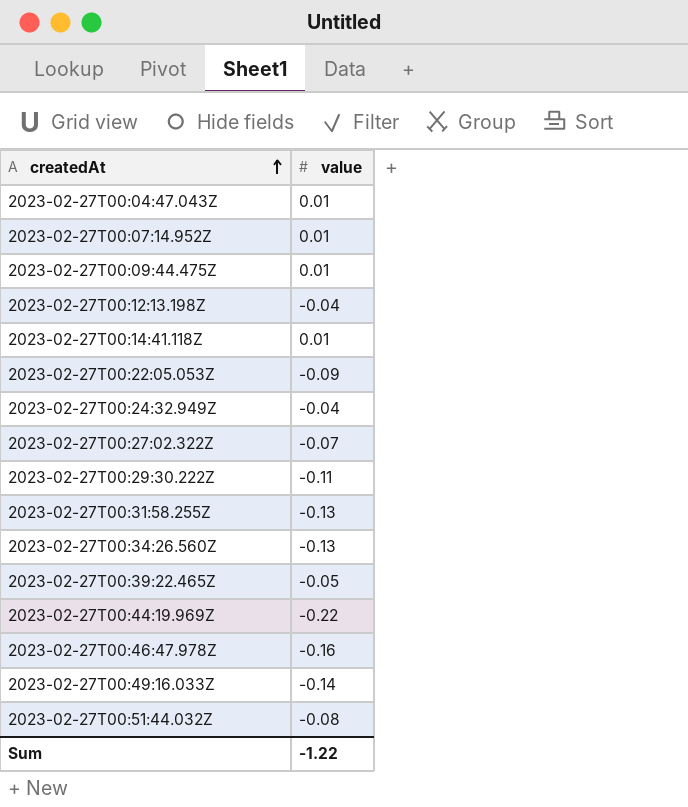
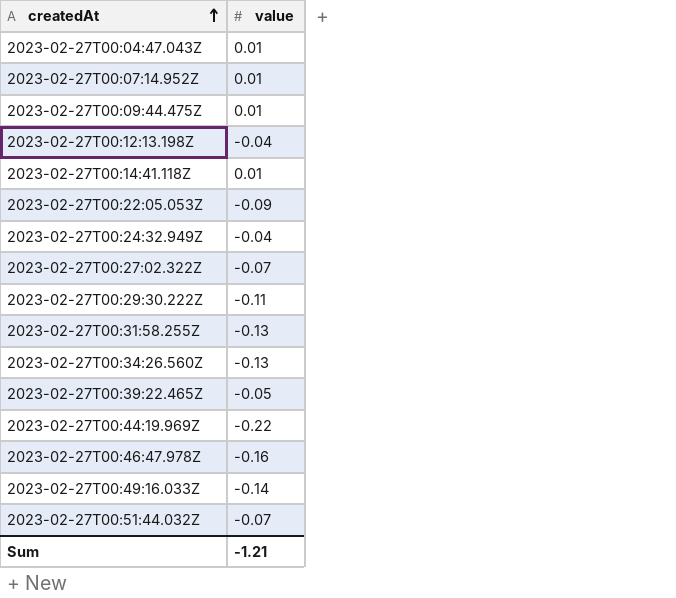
2023-02-27T00:51:44.032Z | value: -0.08 -> -0.07
Sum | value: -1.22 -> -1.21

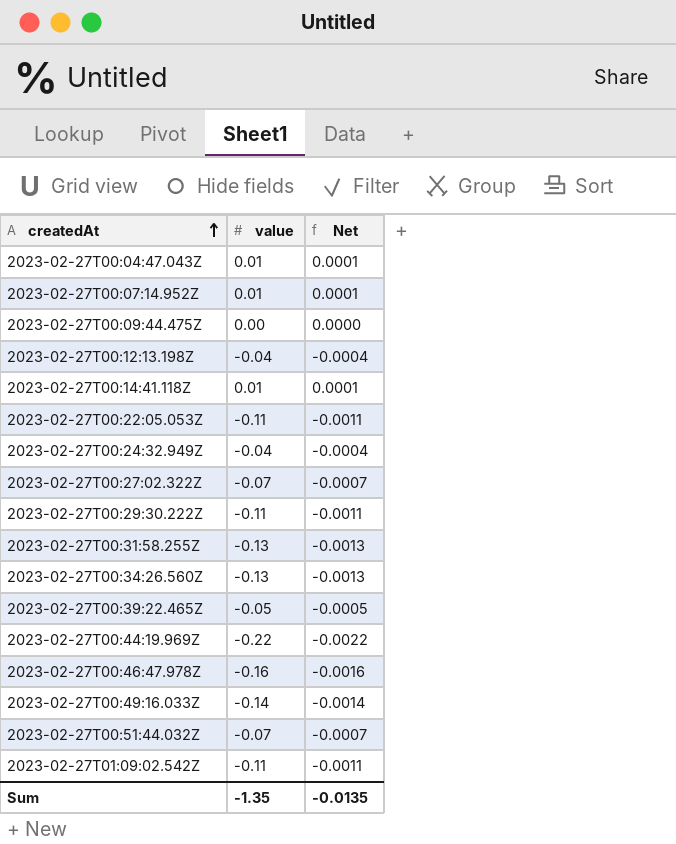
column Net | formula: none -> [value] * 0.01
2023-02-27T00:09:44.475Z | value: 0.01 -> 0.00
2023-02-27T00:22:05.053Z | value: -0.09 -> -0.11
row 2023-02-27T01:09:02.542Z: none -> -0.11 | -0.0011
Sum | value: -1.21 -> -1.35

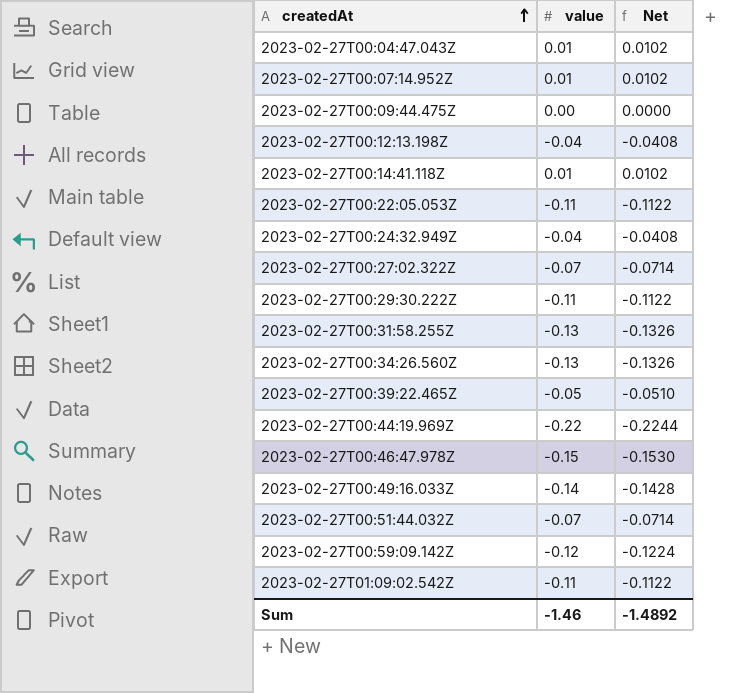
column Net | formula: [value] * 0.01 -> [value] * 1.02
2023-02-27T00:46:47.978Z | value: -0.16 -> -0.15
row 2023-02-27T00:59:09.142Z: none -> -0.12 | -0.1224
Sum | value: -1.35 -> -1.46
Sum | Net: -0.0135 -> -1.4892

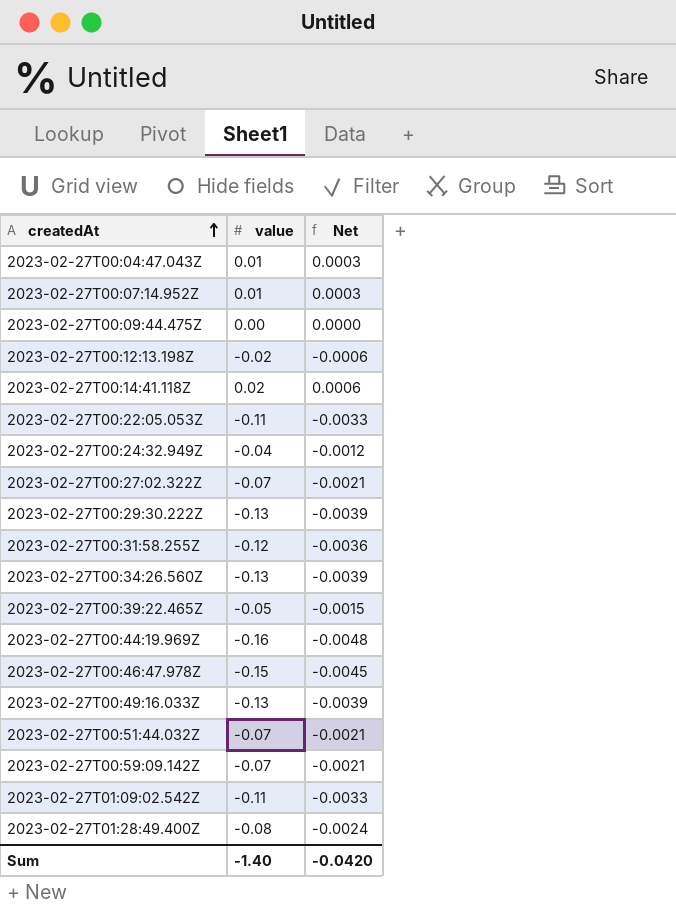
column Net | formula: [value] * 1.02 -> [value] * 0.03
2023-02-27T00:12:13.198Z | value: -0.04 -> -0.02
2023-02-27T00:14:41.118Z | value: 0.01 -> 0.02
2023-02-27T00:29:30.222Z | value: -0.11 -> -0.13
2023-02-27T00:31:58.255Z | value: -0.13 -> -0.12
2023-02-27T00:44:19.969Z | value: -0.22 -> -0.16
2023-02-27T00:49:16.033Z | value: -0.14 -> -0.13
2023-02-27T00:59:09.142Z | value: -0.12 -> -0.07
row 2023-02-27T01:28:49.400Z: none -> -0.08 | -0.0024
Sum | value: -1.46 -> -1.40
Sum | Net: -1.4892 -> -0.0420

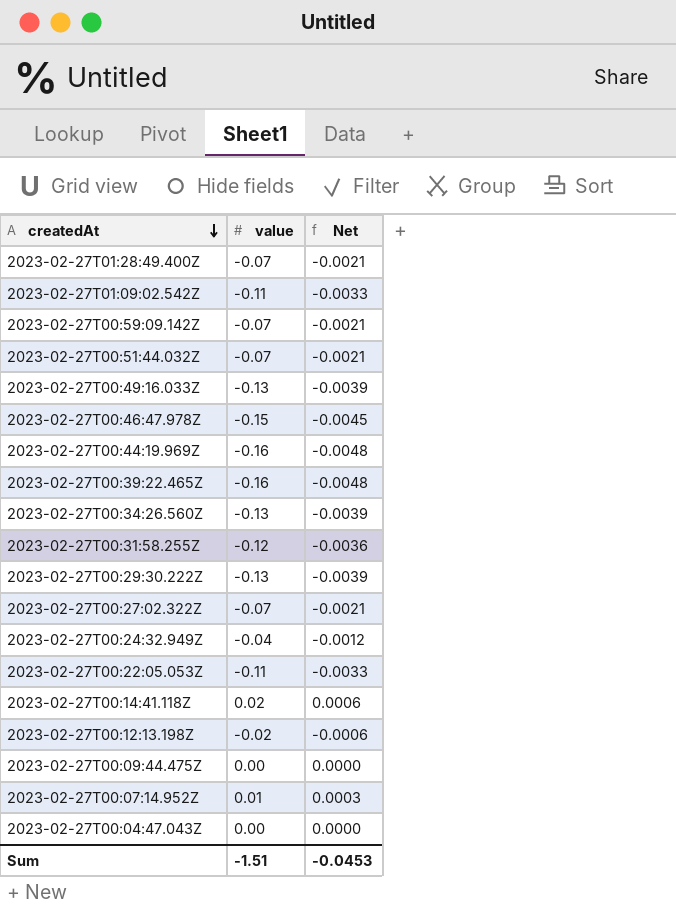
row order: createdAt ascending -> createdAt descending
2023-02-27T01:28:49.400Z | value: -0.08 -> -0.07
2023-02-27T01:28:49.400Z | Net: -0.0024 -> -0.0021
2023-02-27T00:39:22.465Z | value: -0.05 -> -0.16
2023-02-27T00:39:22.465Z | Net: -0.0015 -> -0.0048
2023-02-27T00:04:47.043Z | value: 0.01 -> 0.00
2023-02-27T00:04:47.043Z | Net: 0.0003 -> 0.0000
Sum | value: -1.40 -> -1.51
Sum | Net: -0.0420 -> -0.0453

